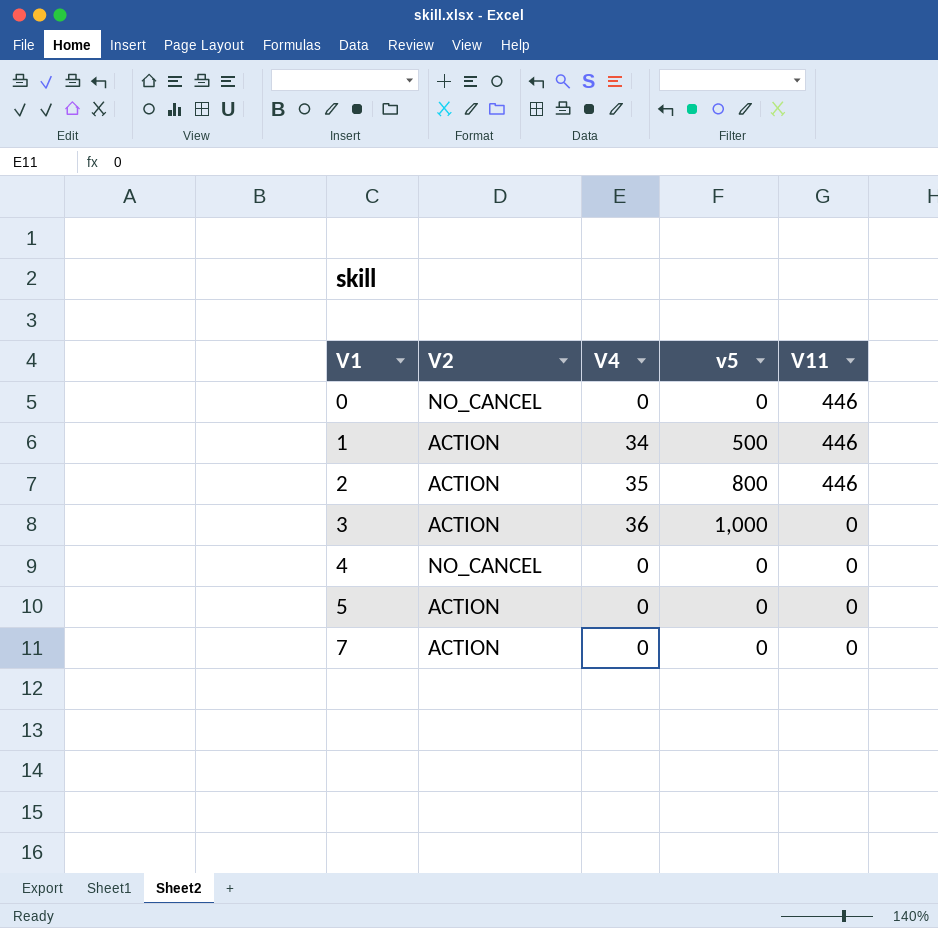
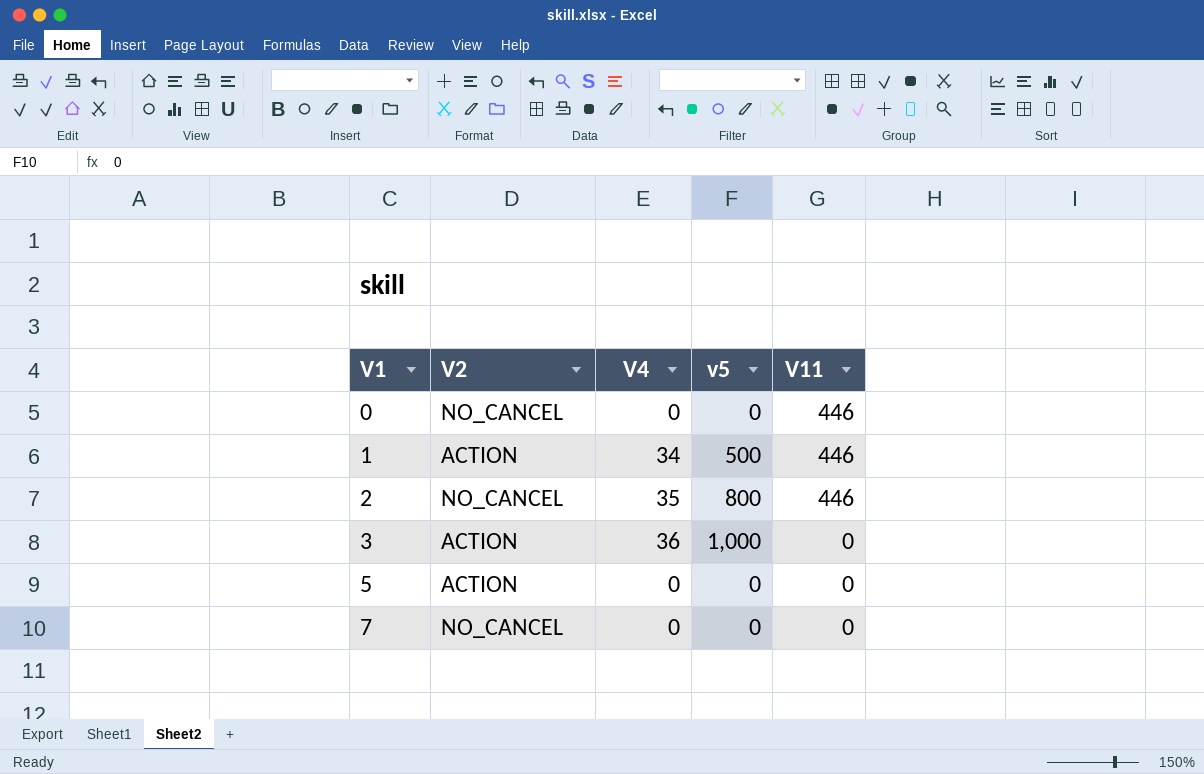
row 4: NO_CANCEL | 0 | 0 | 0 -> none
2 | V2: ACTION -> NO_CANCEL
7 | V2: ACTION -> NO_CANCEL

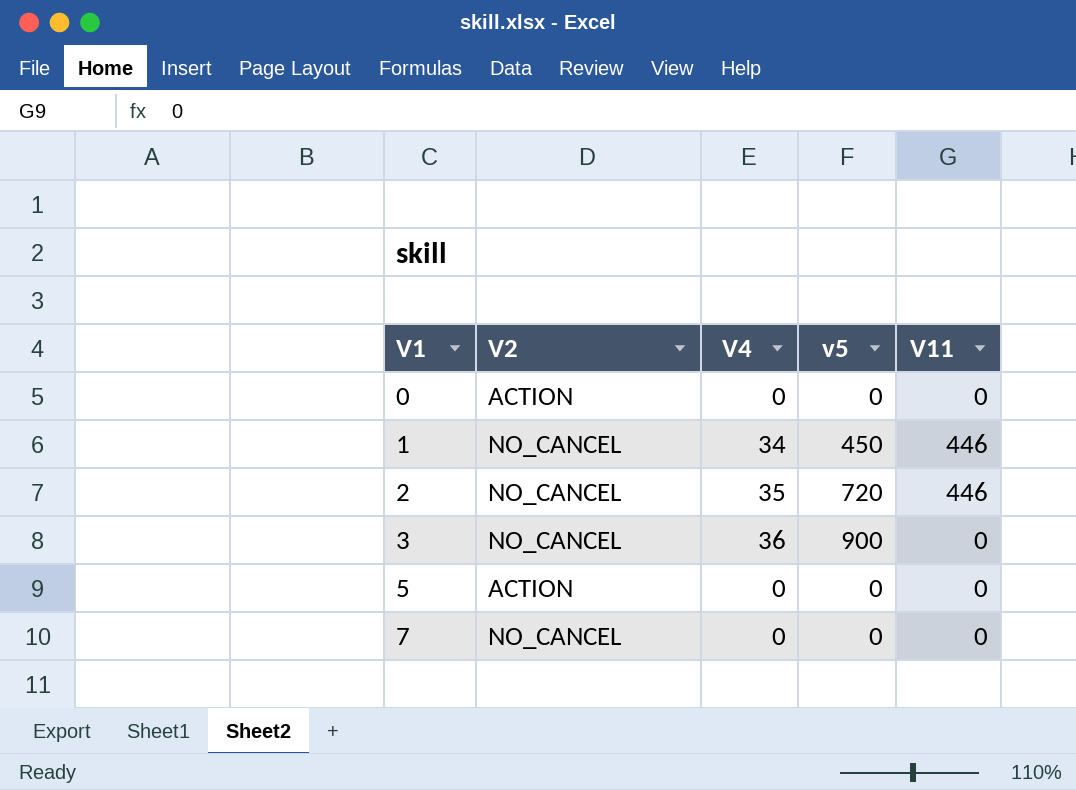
0 | V2: NO_CANCEL -> ACTION
0 | V11: 446 -> 0
1 | V2: ACTION -> NO_CANCEL
1 | v5: 500 -> 450
2 | v5: 800 -> 720
3 | V2: ACTION -> NO_CANCEL
3 | v5: 1,000 -> 900

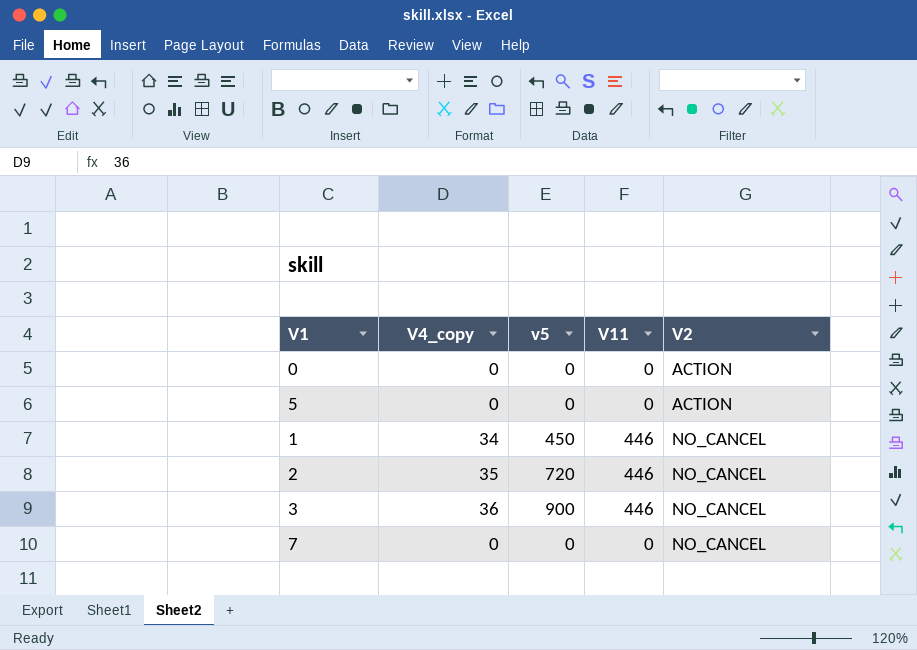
row order: V1 ascending -> V2 ascending
column name: V4 -> V4_copy
column V2 | position: 2 -> 5
3 | V11: 0 -> 446

